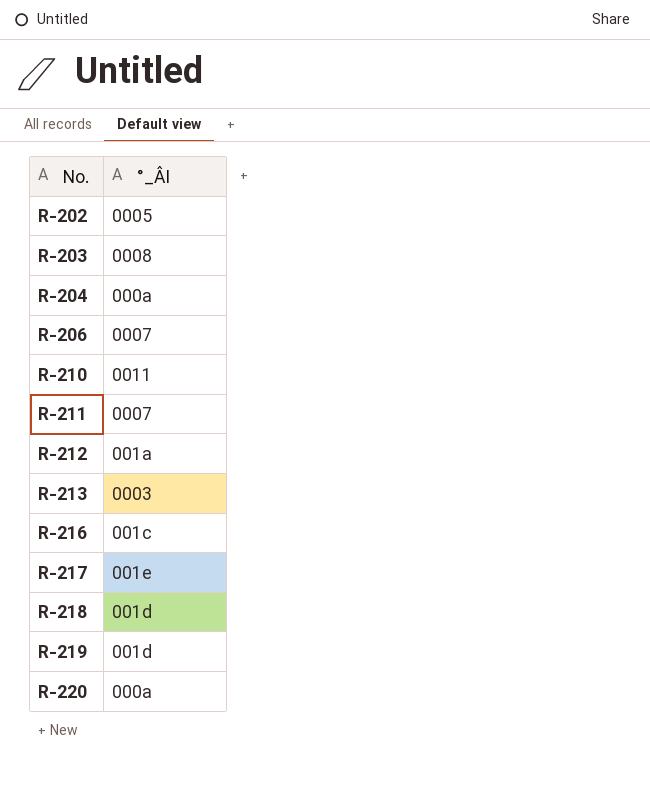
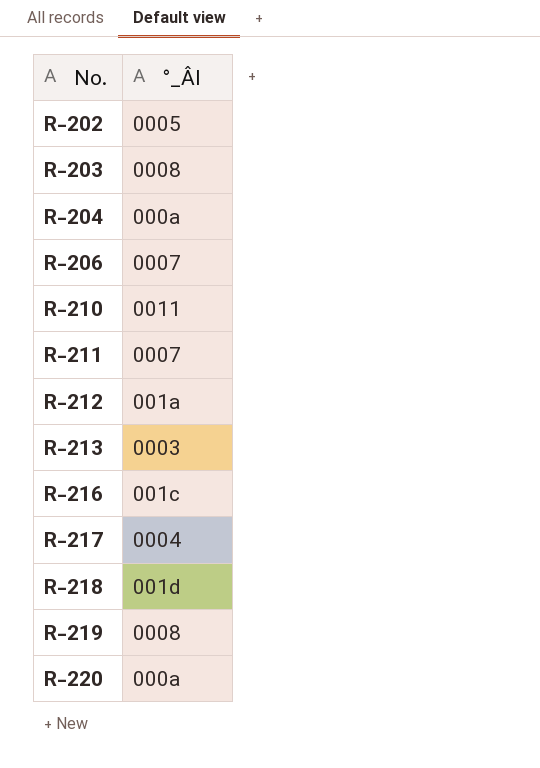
R-217 | °_ÂI: 001e -> 0004
R-219 | °_ÂI: 001d -> 0008

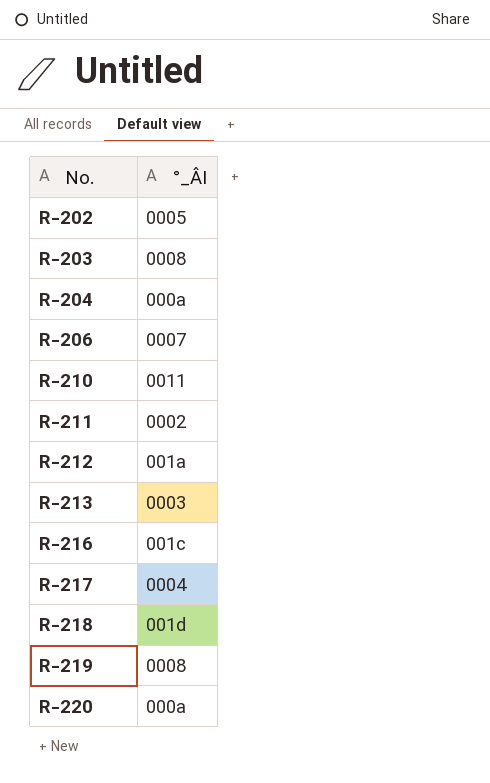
R-211 | °_ÂI: 0007 -> 0002

